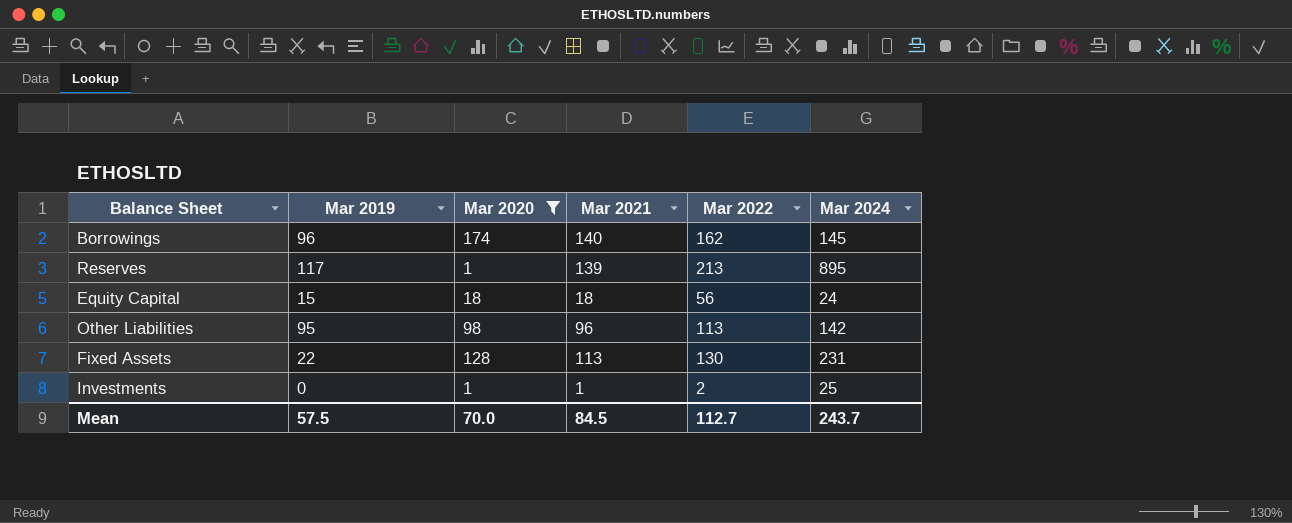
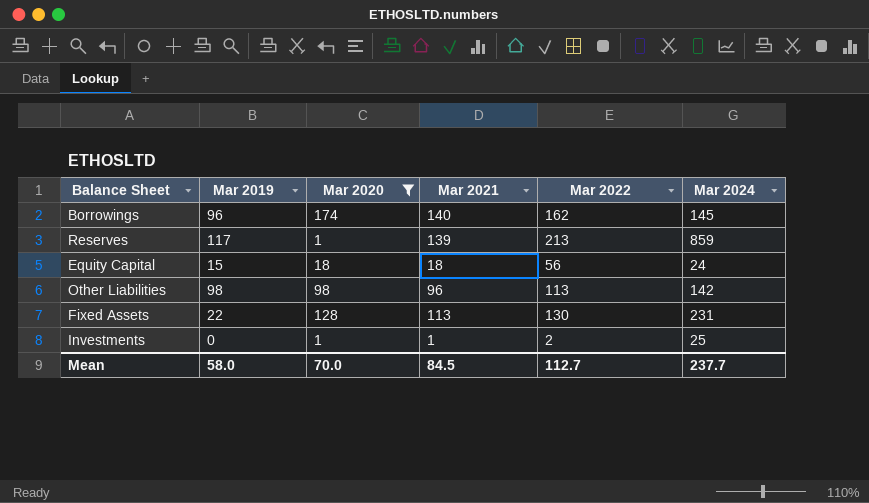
Reserves | Mar 2024: 895 -> 859
Other Liabilities | Mar 2019: 95 -> 98
Mean | Mar 2019: 57.5 -> 58.0
Mean | Mar 2024: 243.7 -> 237.7

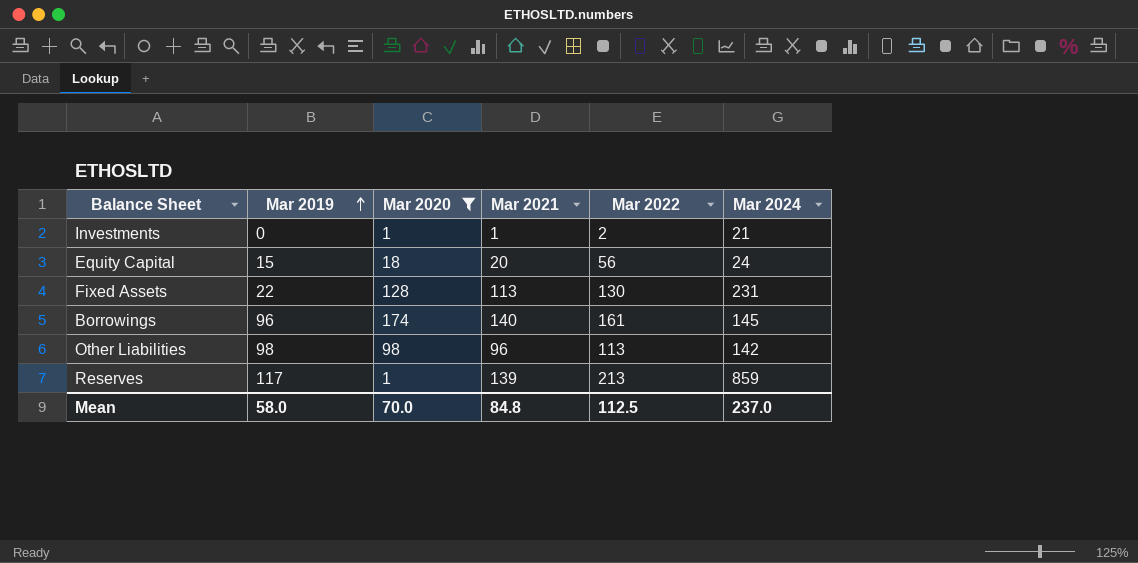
row order: none -> Mar 2019 ascending
Investments | Mar 2024: 25 -> 21
Equity Capital | Mar 2021: 18 -> 20
Borrowings | Mar 2022: 162 -> 161
Mean | Mar 2021: 84.5 -> 84.8
Mean | Mar 2022: 112.7 -> 112.5
Mean | Mar 2024: 237.7 -> 237.0

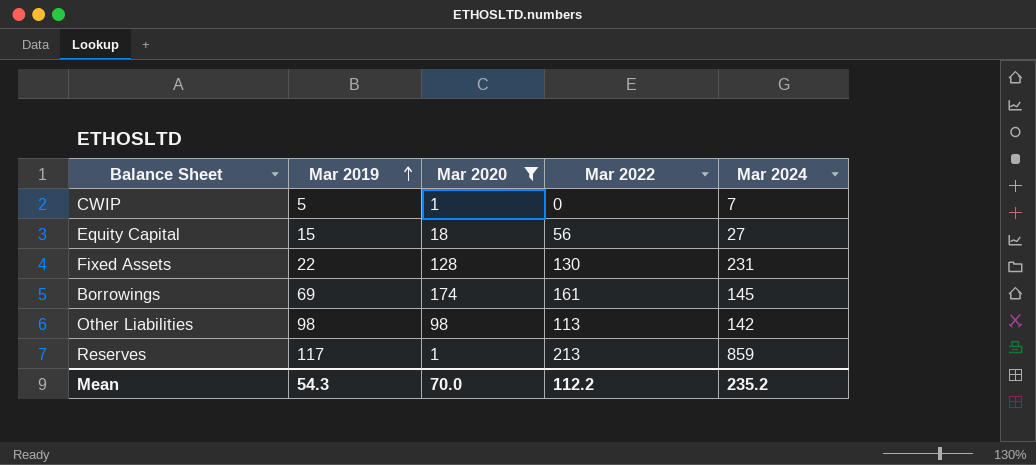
column Mar 2021 | position: 4 -> none
row Investments: 0 | 1 | 1 | 2 | 21 -> none
row CWIP: none -> 5 | 1 | 0 | 7
Equity Capital | Mar 2024: 24 -> 27
Borrowings | Mar 2019: 96 -> 69
Mean | Mar 2019: 58.0 -> 54.3
Mean | Mar 2022: 112.5 -> 112.2
Mean | Mar 2024: 237.0 -> 235.2

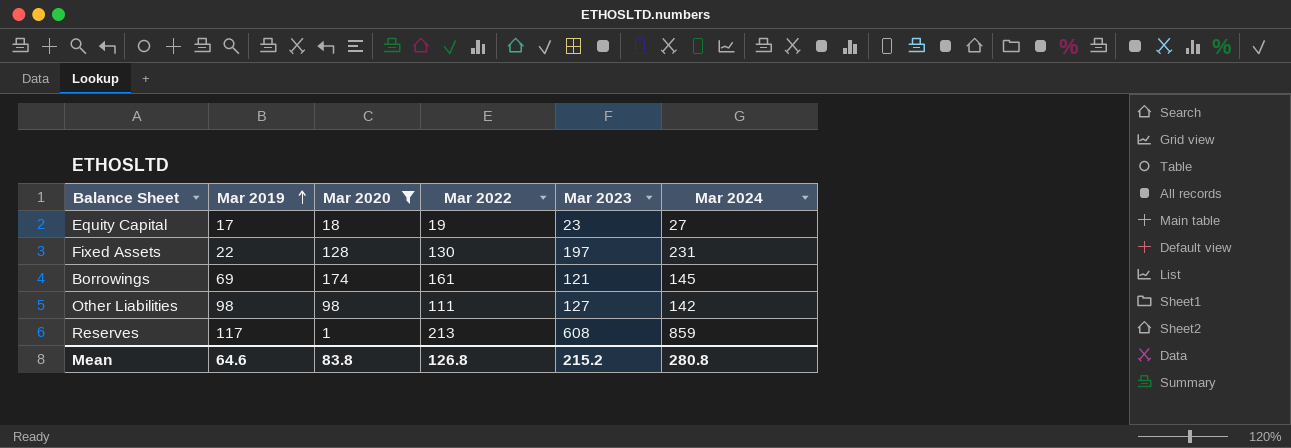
column Mar 2023 | position: none -> 5
row CWIP: 5 | 1 | 0 | 7 -> none
Equity Capital | Mar 2019: 15 -> 17
Equity Capital | Mar 2022: 56 -> 19
Other Liabilities | Mar 2022: 113 -> 111
Mean | Mar 2019: 54.3 -> 64.6
Mean | Mar 2020: 70.0 -> 83.8
Mean | Mar 2022: 112.2 -> 126.8
Mean | Mar 2024: 235.2 -> 280.8

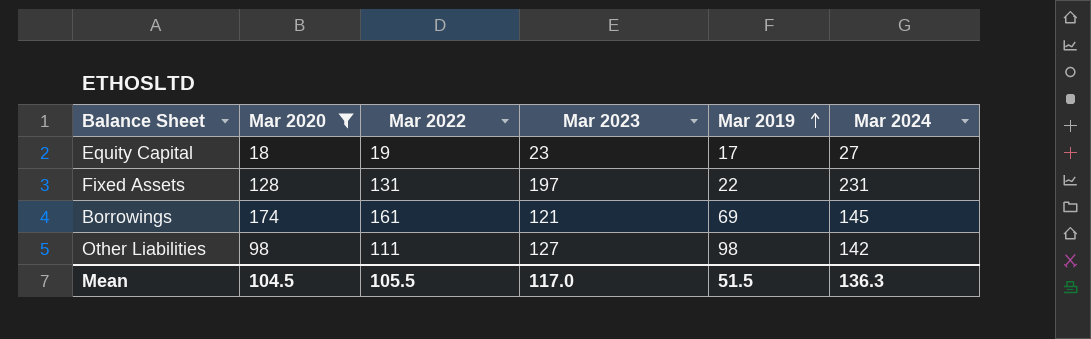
column Mar 2019 | position: 2 -> 5
row Reserves: 117 | 1 | 213 | 608 | 859 -> none
Fixed Assets | Mar 2022: 130 -> 131
Mean | Mar 2020: 83.8 -> 104.5
Mean | Mar 2022: 126.8 -> 105.5
Mean | Mar 2023: 215.2 -> 117.0
Mean | Mar 2019: 64.6 -> 51.5
Mean | Mar 2024: 280.8 -> 136.3

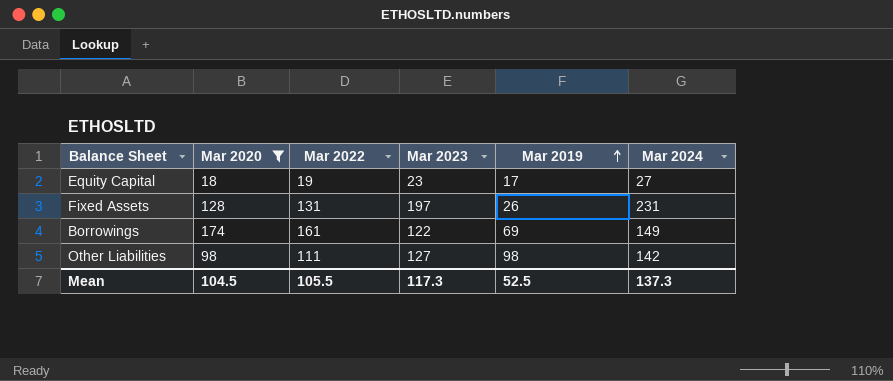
Fixed Assets | Mar 2019: 22 -> 26
Borrowings | Mar 2023: 121 -> 122
Borrowings | Mar 2024: 145 -> 149
Mean | Mar 2023: 117.0 -> 117.3
Mean | Mar 2019: 51.5 -> 52.5
Mean | Mar 2024: 136.3 -> 137.3

